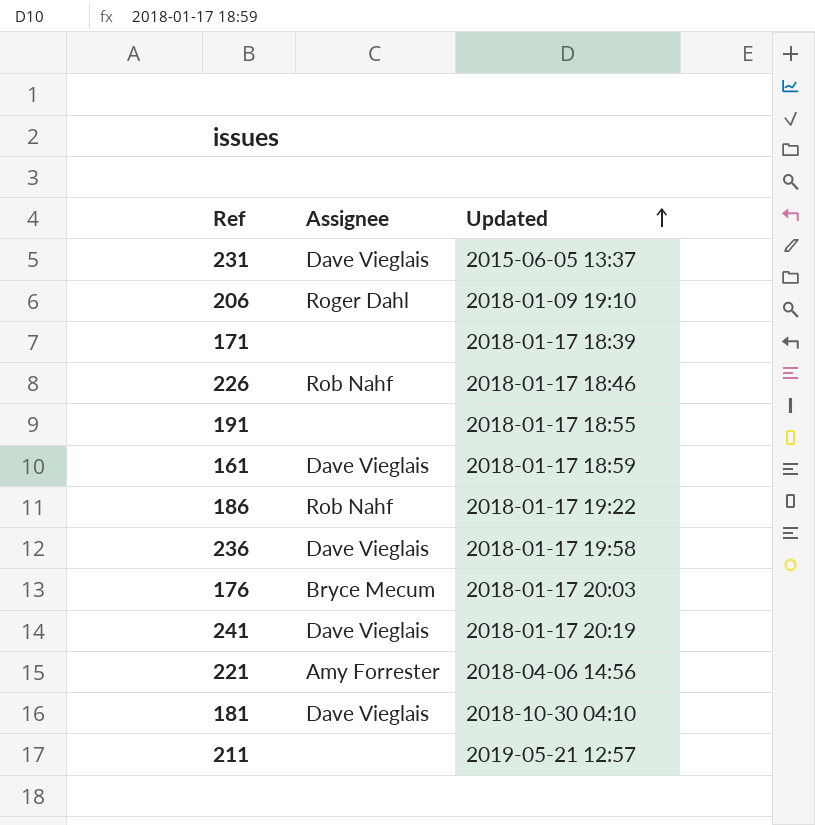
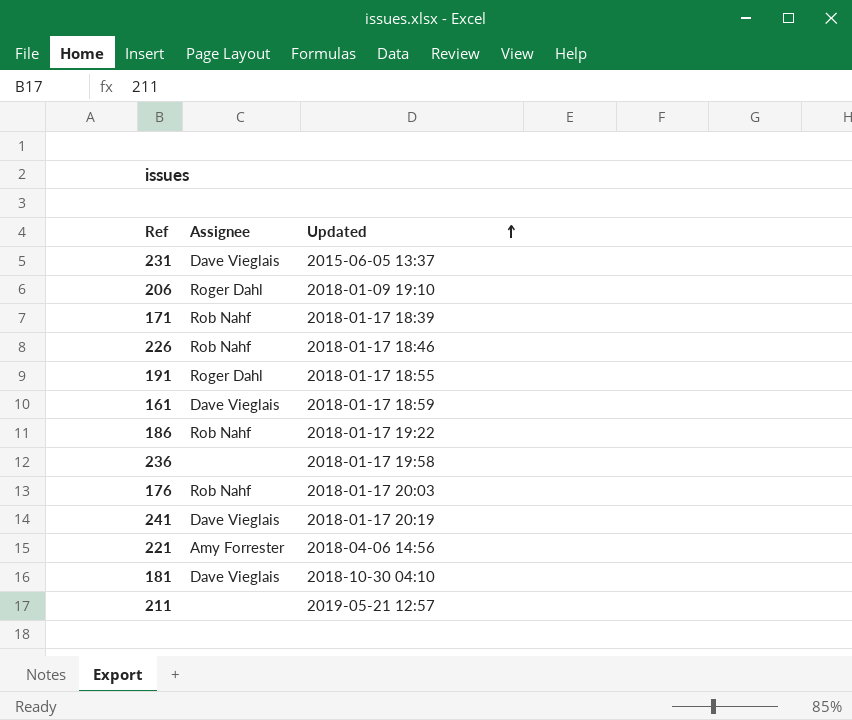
171 | Assignee: none -> Rob Nahf
191 | Assignee: none -> Roger Dahl
236 | Assignee: Dave Vieglais -> none
176 | Assignee: Bryce Mecum -> Rob Nahf

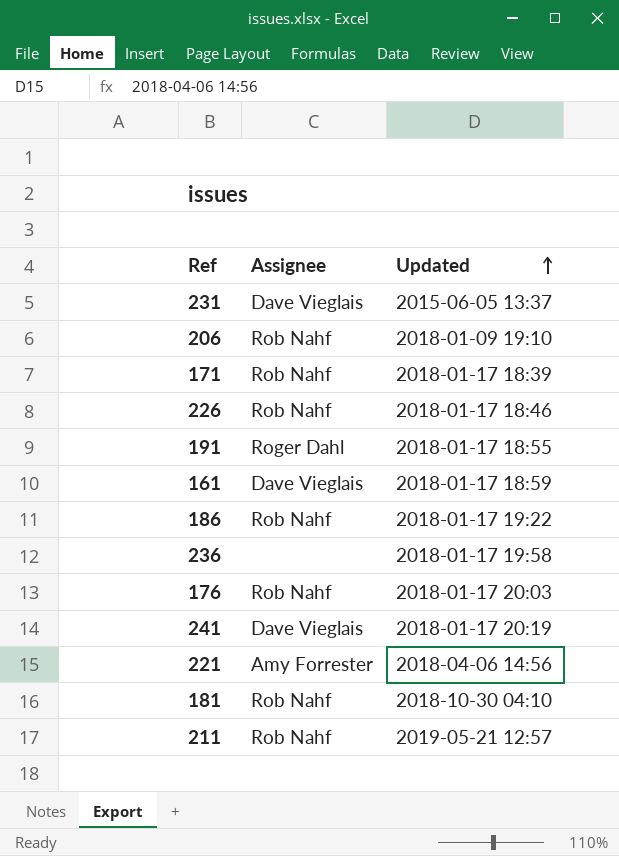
206 | Assignee: Roger Dahl -> Rob Nahf
181 | Assignee: Dave Vieglais -> Rob Nahf
211 | Assignee: none -> Rob Nahf

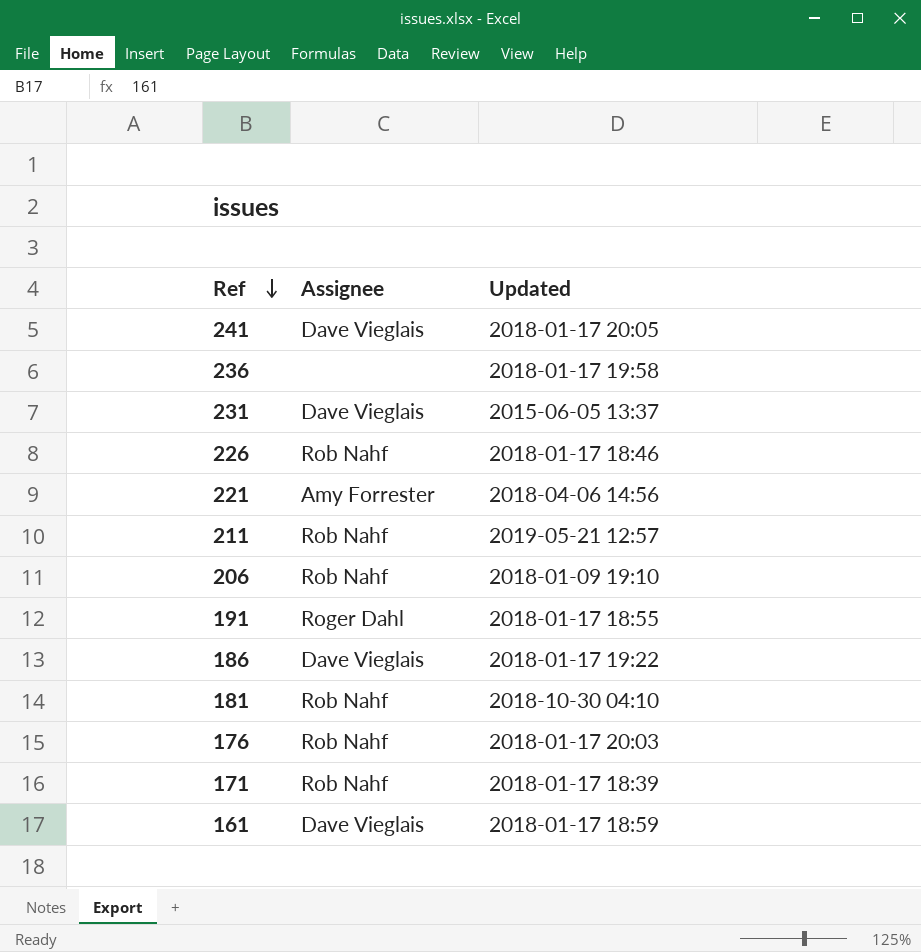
row order: Updated ascending -> Ref descending
241 | Updated: 2018-01-17 20:19 -> 2018-01-17 20:05
186 | Assignee: Rob Nahf -> Dave Vieglais

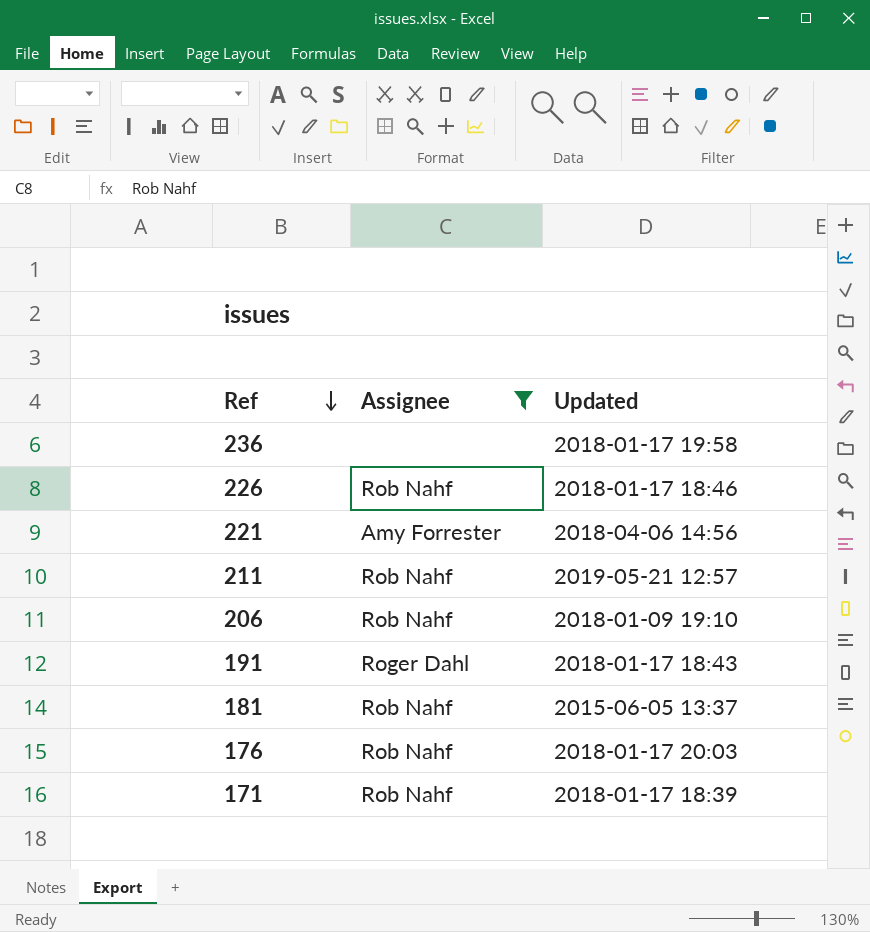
filter: none -> Assignee != Dave Vieglais
191 | Updated: 2018-01-17 18:55 -> 2018-01-17 18:43
181 | Updated: 2018-10-30 04:10 -> 2015-06-05 13:37

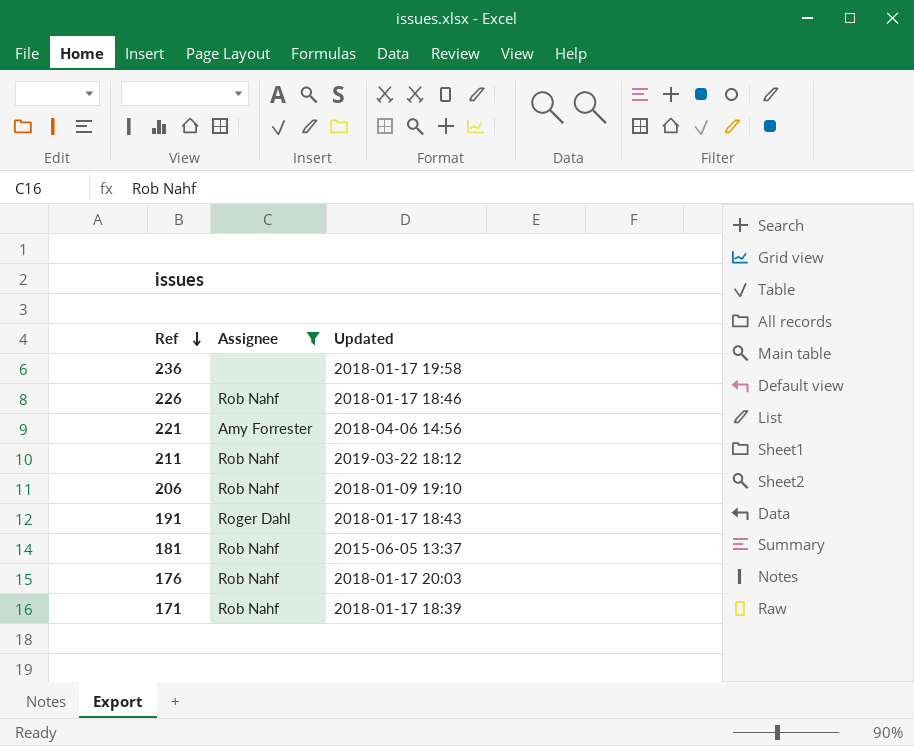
211 | Updated: 2019-05-21 12:57 -> 2019-03-22 18:12

